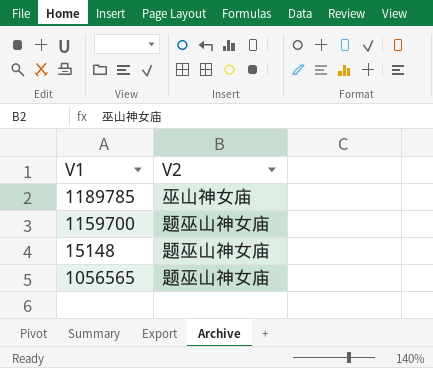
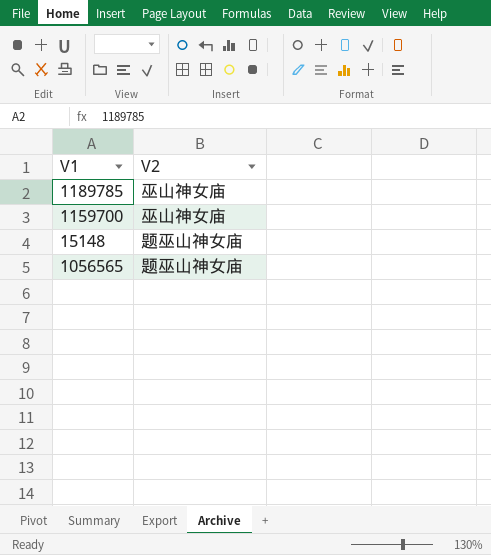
1159700 | V2: 题巫山神女庙 -> 巫山神女庙

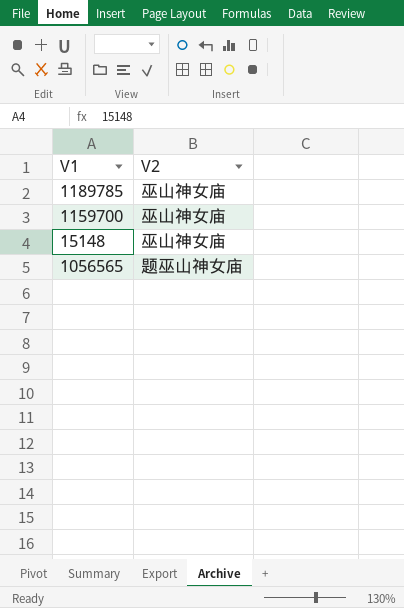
15148 | V2: 题巫山神女庙 -> 巫山神女庙

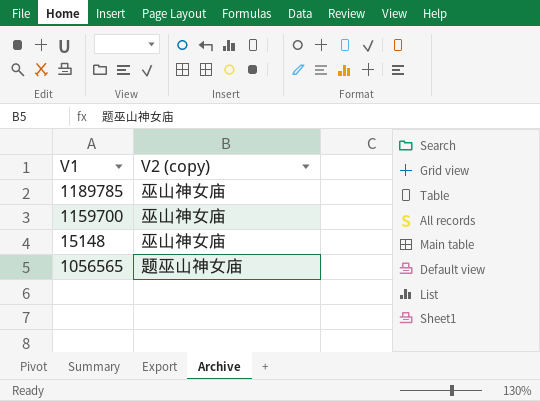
column name: V2 -> V2 (copy)

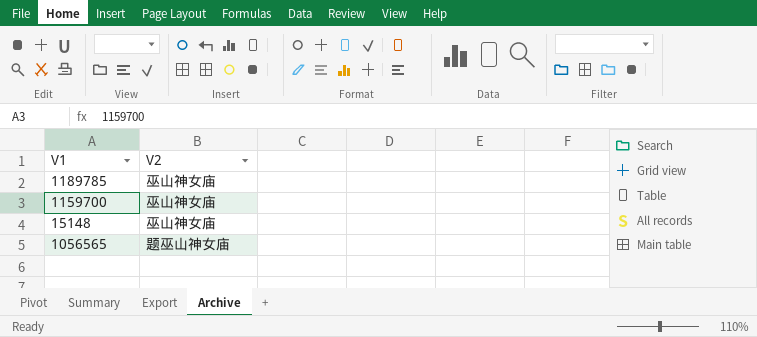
column name: V2 (copy) -> V2

